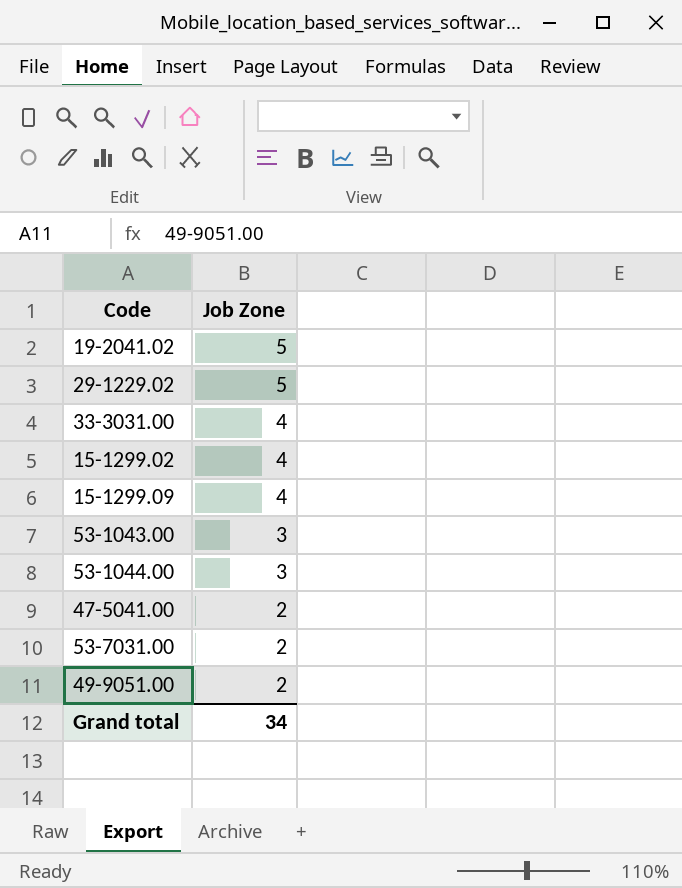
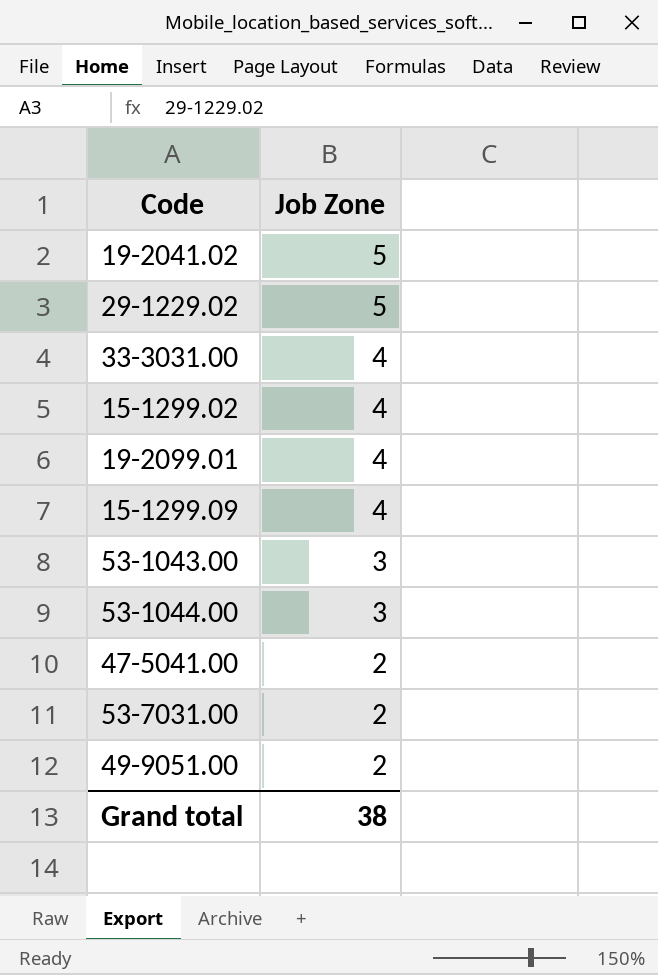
row 19-2099.01: none -> 4
Grand total | Job Zone: 34 -> 38

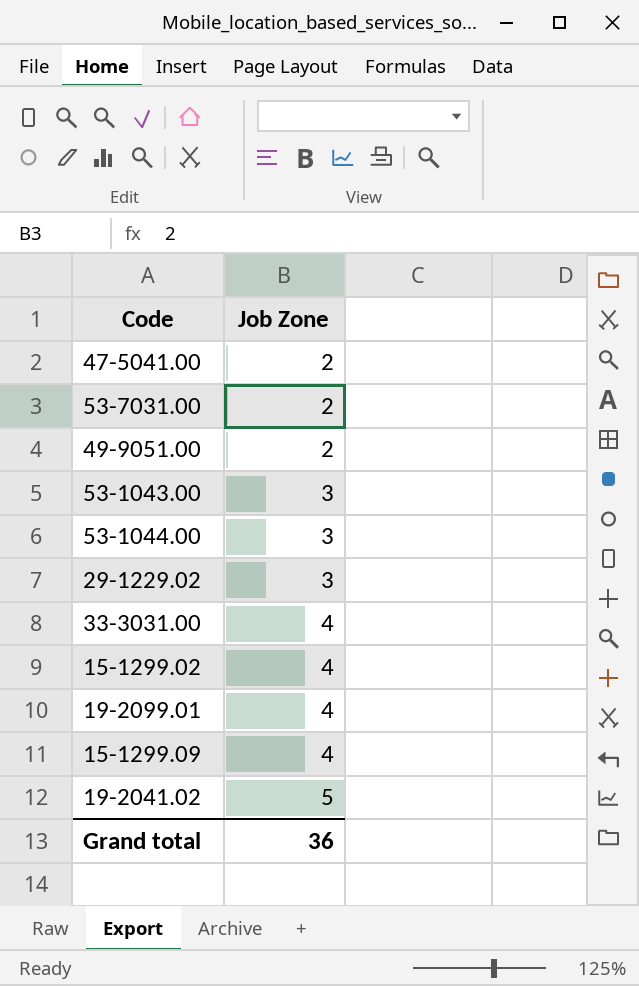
row order: Job Zone descending -> Job Zone ascending
29-1229.02 | Job Zone: 5 -> 3
Grand total | Job Zone: 38 -> 36

